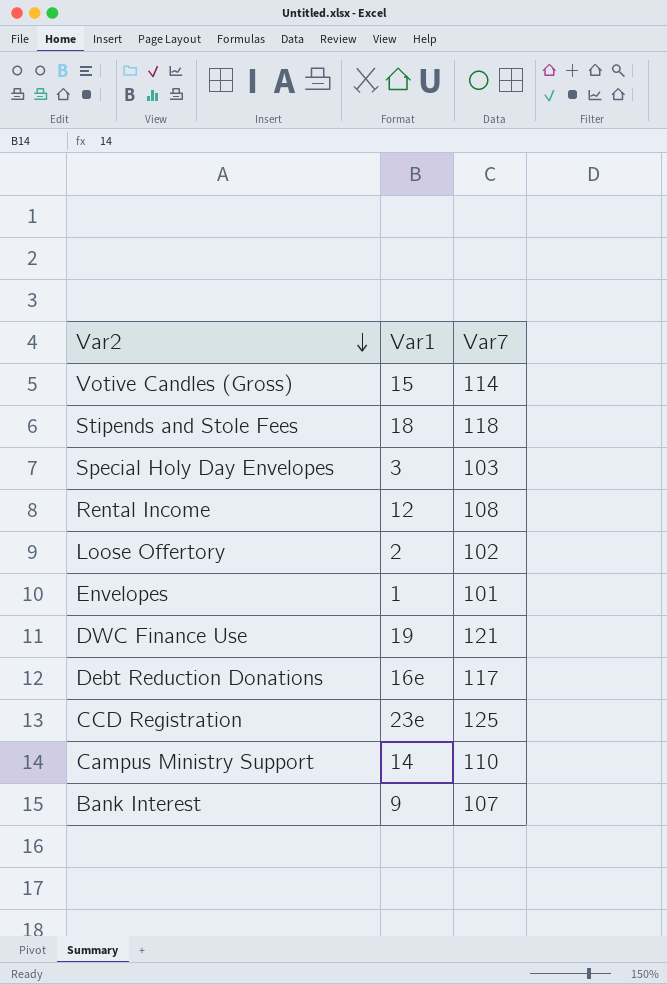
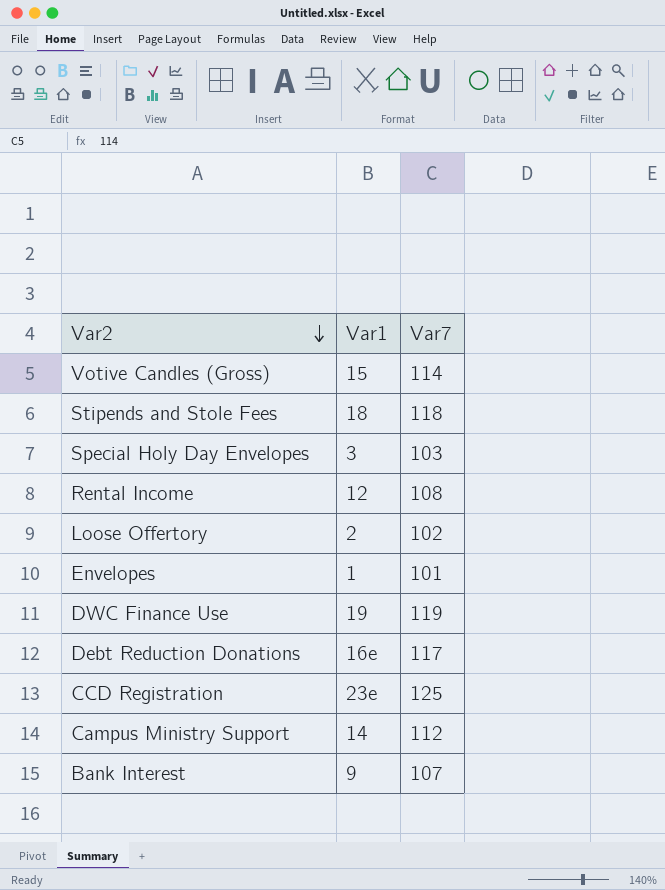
DWC Finance Use | Var7: 121 -> 119
Campus Ministry Support | Var7: 110 -> 112

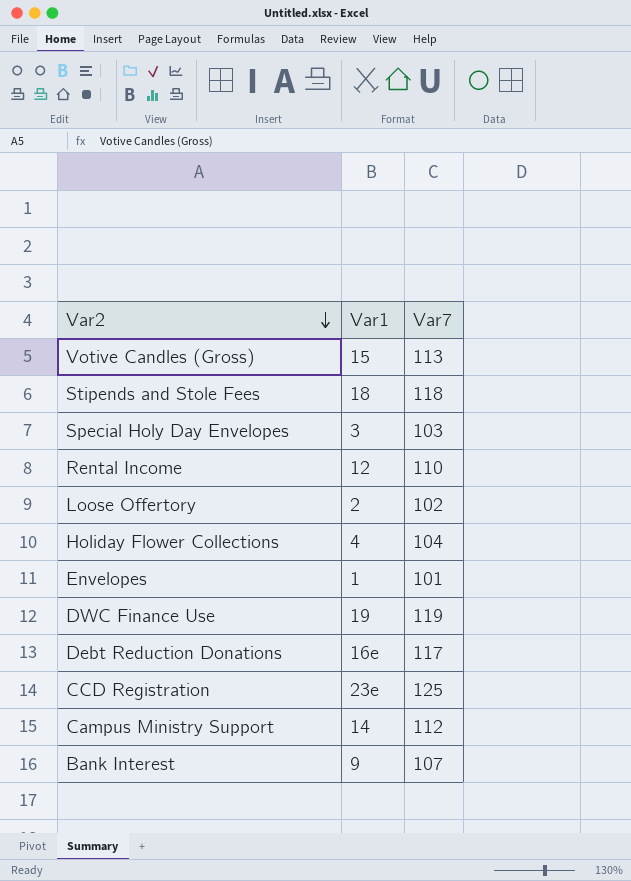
Votive Candles (Gross) | Var7: 114 -> 113
Rental Income | Var7: 108 -> 110
row Holiday Flower Collections: none -> 4 | 104

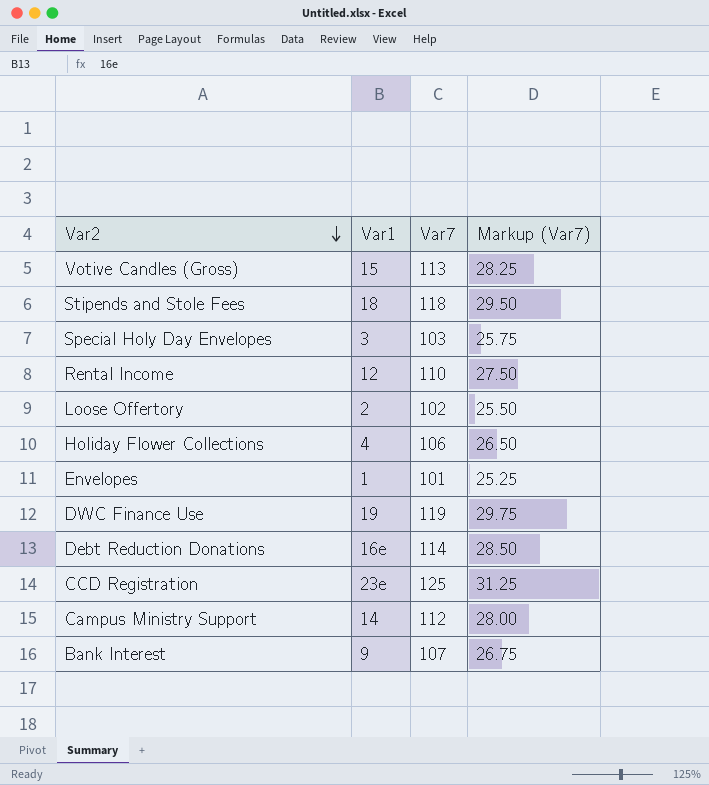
column Markup (Var7) | formula: none -> [Var7] * 0.25
Holiday Flower Collections | Var7: 104 -> 106
Debt Reduction Donations | Var7: 117 -> 114

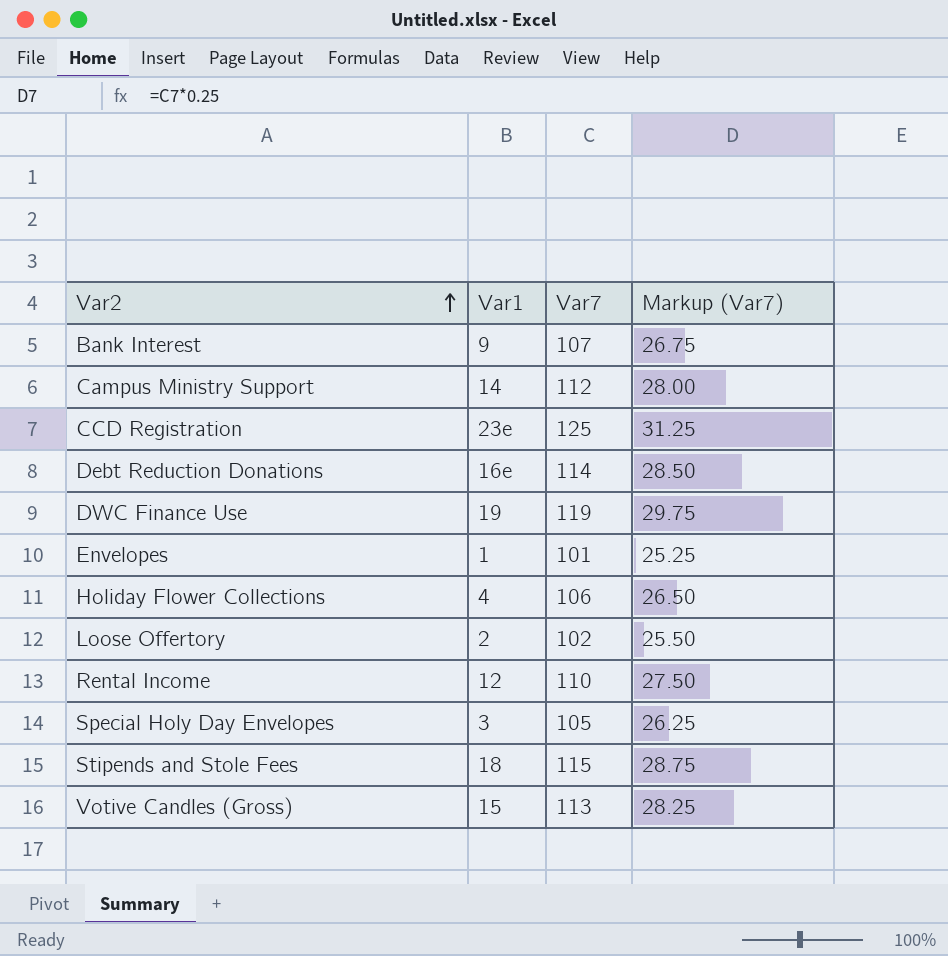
row order: Var2 descending -> Var2 ascending
Special Holy Day Envelopes | Var7: 103 -> 105
Special Holy Day Envelopes | Markup (Var7): 25.75 -> 26.25
Stipends and Stole Fees | Var7: 118 -> 115
Stipends and Stole Fees | Markup (Var7): 29.50 -> 28.75

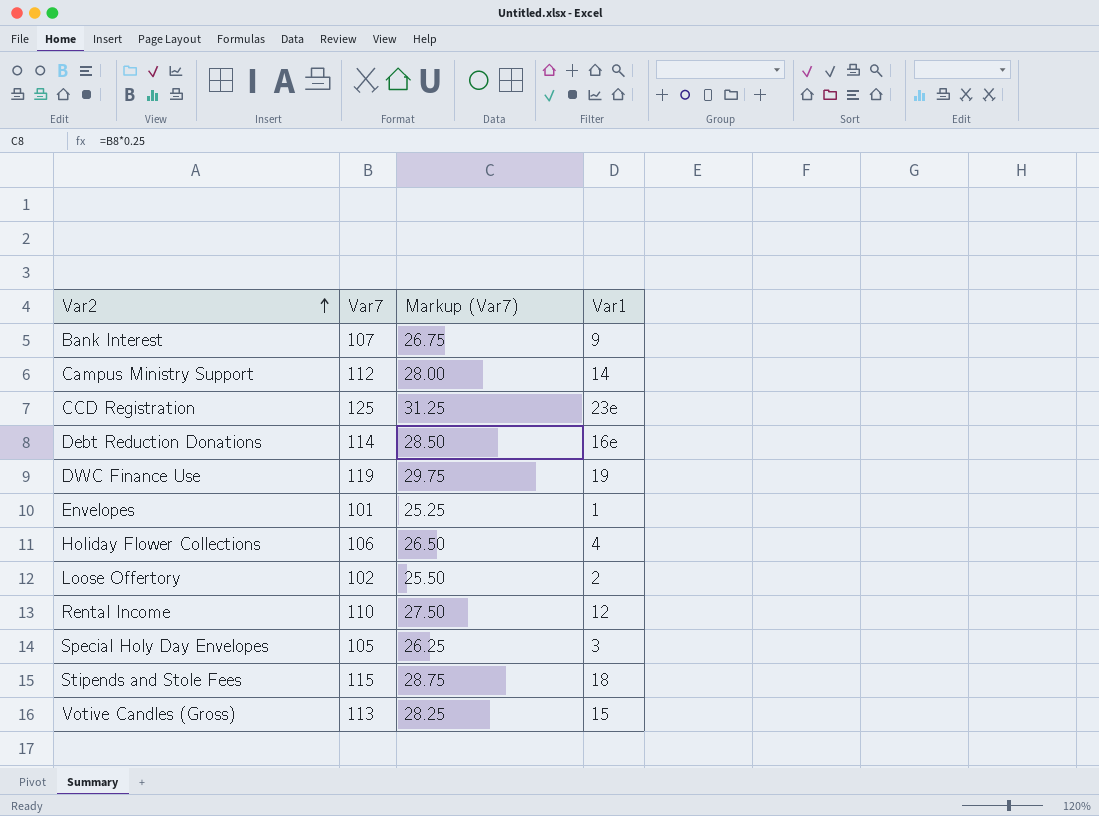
column Var1 | position: 2 -> 4

